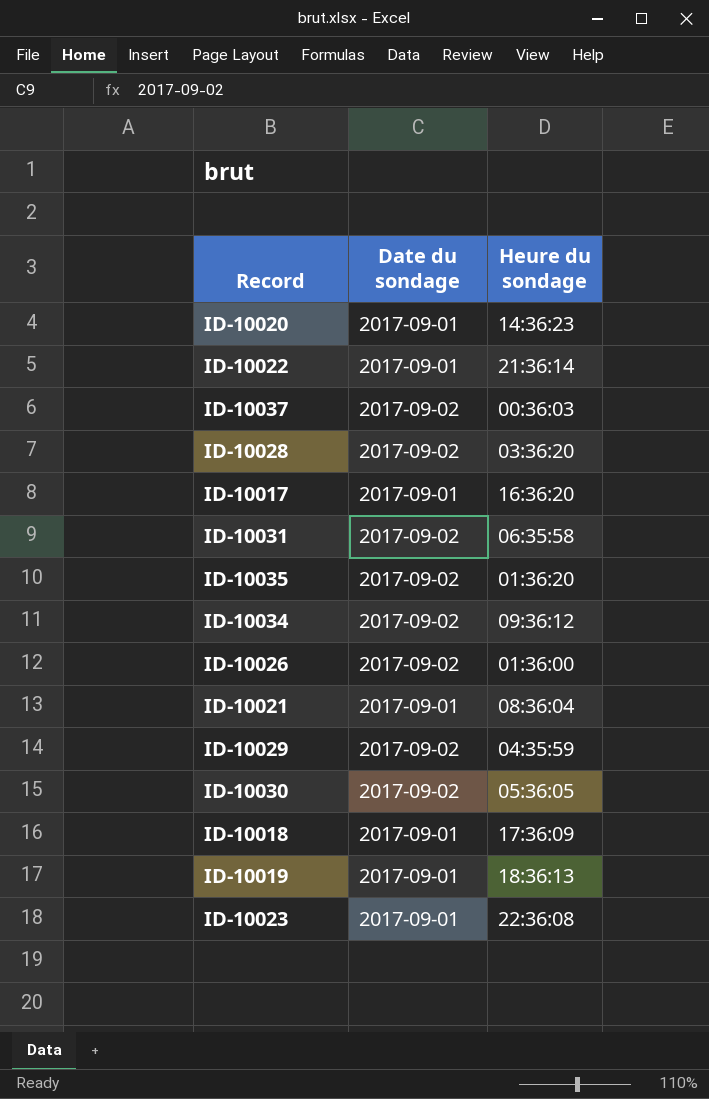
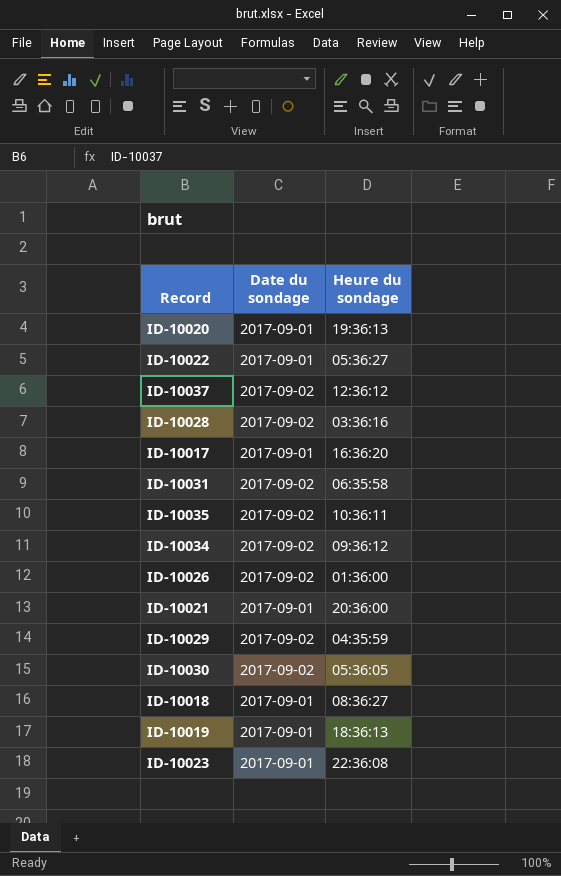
ID-10020 | Heure du sondage: 14:36:23 -> 19:36:13
ID-10022 | Heure du sondage: 21:36:14 -> 05:36:27
ID-10037 | Heure du sondage: 00:36:03 -> 12:36:12
ID-10028 | Heure du sondage: 03:36:20 -> 03:36:16
ID-10035 | Heure du sondage: 01:36:20 -> 10:36:11
ID-10021 | Heure du sondage: 08:36:04 -> 20:36:00
ID-10018 | Heure du sondage: 17:36:09 -> 08:36:27

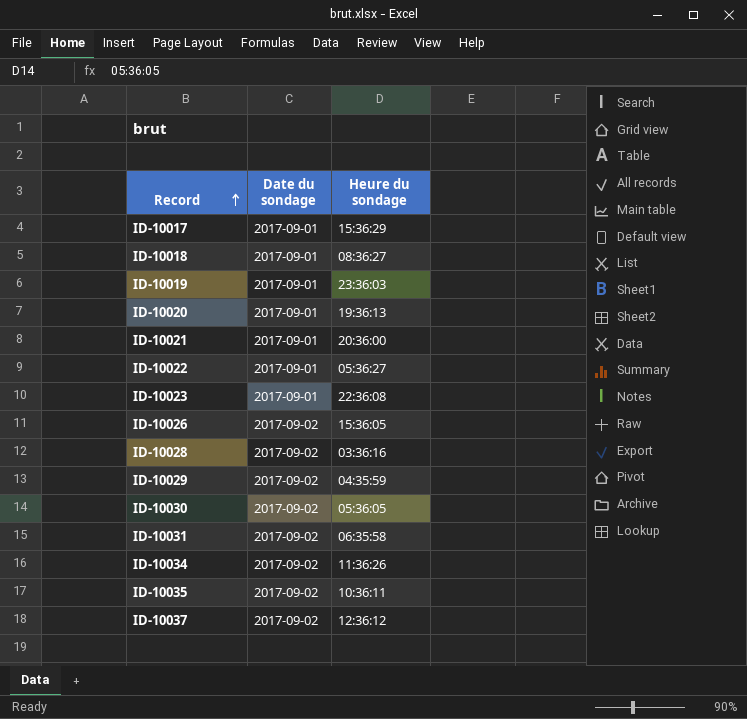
row order: none -> Record ascending
ID-10017 | Heure du sondage: 16:36:20 -> 15:36:29
ID-10019 | Heure du sondage: 18:36:13 -> 23:36:03
ID-10026 | Heure du sondage: 01:36:00 -> 15:36:05
ID-10034 | Heure du sondage: 09:36:12 -> 11:36:26

